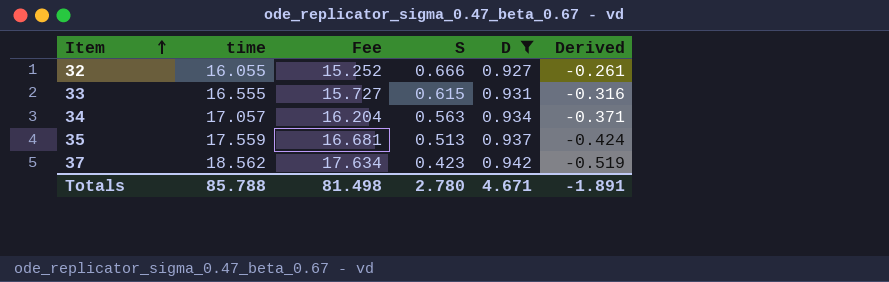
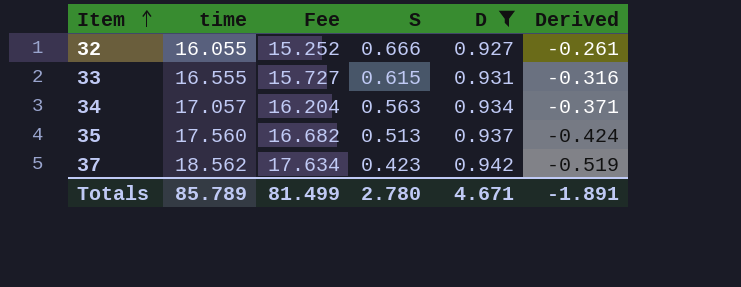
35 | time: 17.559 -> 17.560
35 | Fee: 16.681 -> 16.682
Totals | time: 85.788 -> 85.789
Totals | Fee: 81.498 -> 81.499

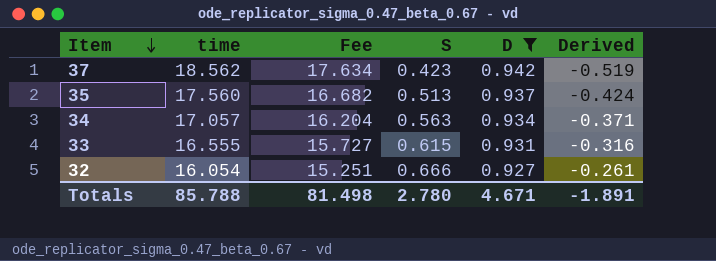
row order: Item ascending -> Item descending
32 | time: 16.055 -> 16.054
32 | Fee: 15.252 -> 15.251
Totals | time: 85.789 -> 85.788
Totals | Fee: 81.499 -> 81.498

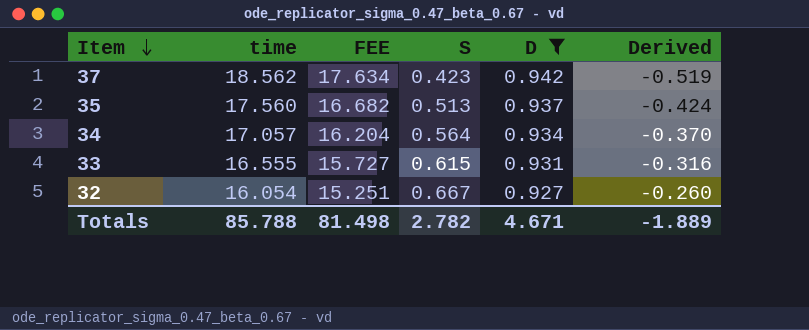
column name: Fee -> FEE
34 | S: 0.563 -> 0.564
34 | Derived: -0.371 -> -0.370
32 | S: 0.666 -> 0.667
32 | Derived: -0.261 -> -0.260
Totals | S: 2.780 -> 2.782
Totals | Derived: -1.891 -> -1.889

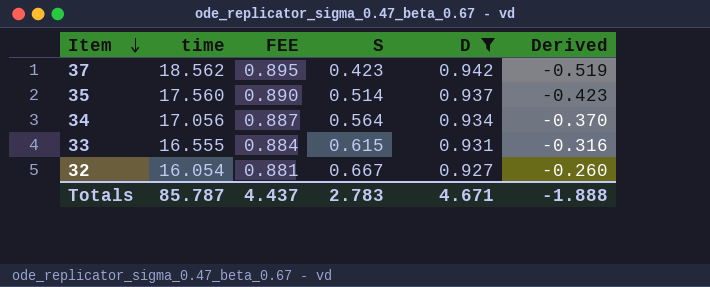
column FEE | formula: [time] * 0.95 -> [D] * 0.95
35 | S: 0.513 -> 0.514
35 | Derived: -0.424 -> -0.423
34 | time: 17.057 -> 17.056
Totals | time: 85.788 -> 85.787
Totals | FEE: 81.498 -> 4.437
Totals | S: 2.782 -> 2.783
Totals | Derived: -1.889 -> -1.888

